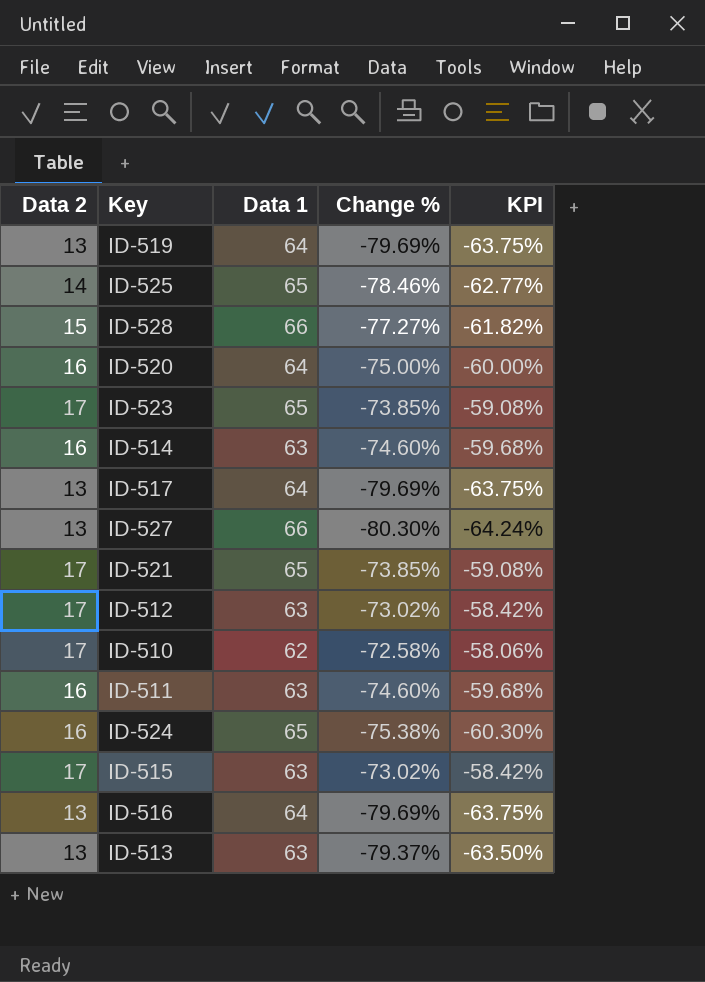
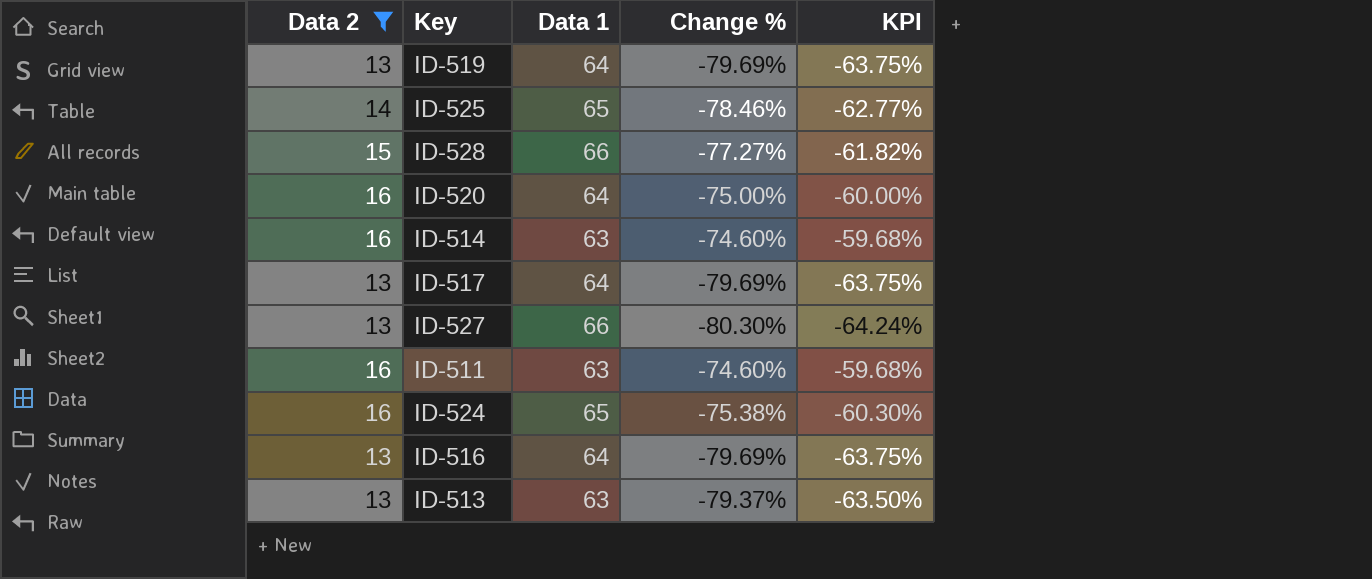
filter: none -> Data 2 != 17

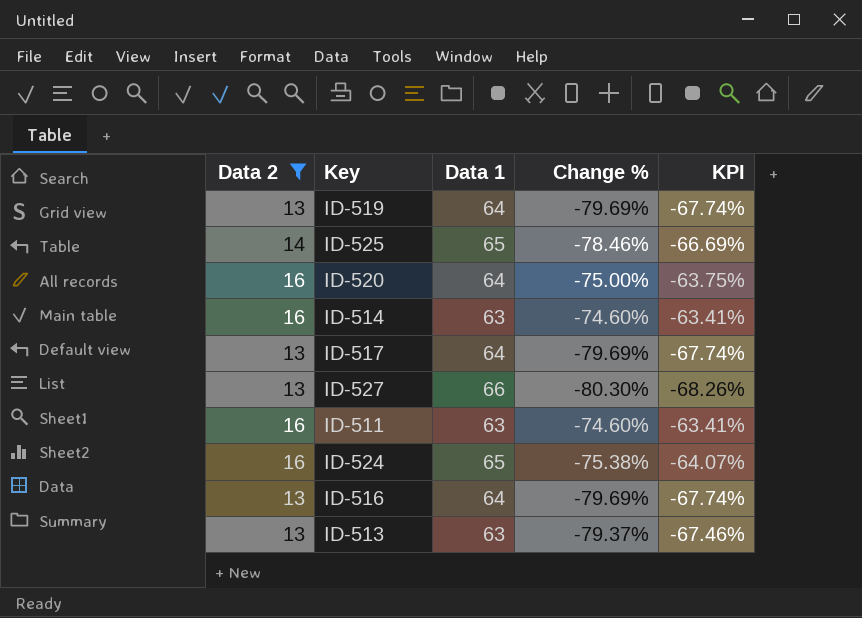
column KPI | formula: [Change %] * 0.8 -> [Change %] * 0.85
row ID-528: 15 | 66 | -77.27% | -61.82% -> none

